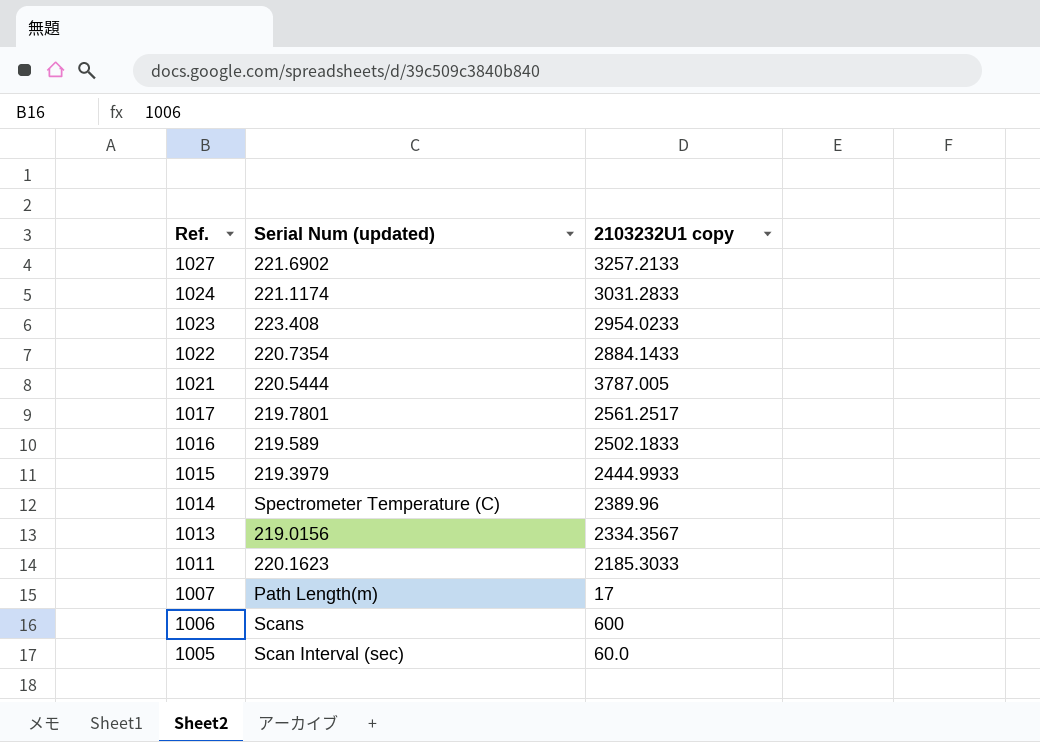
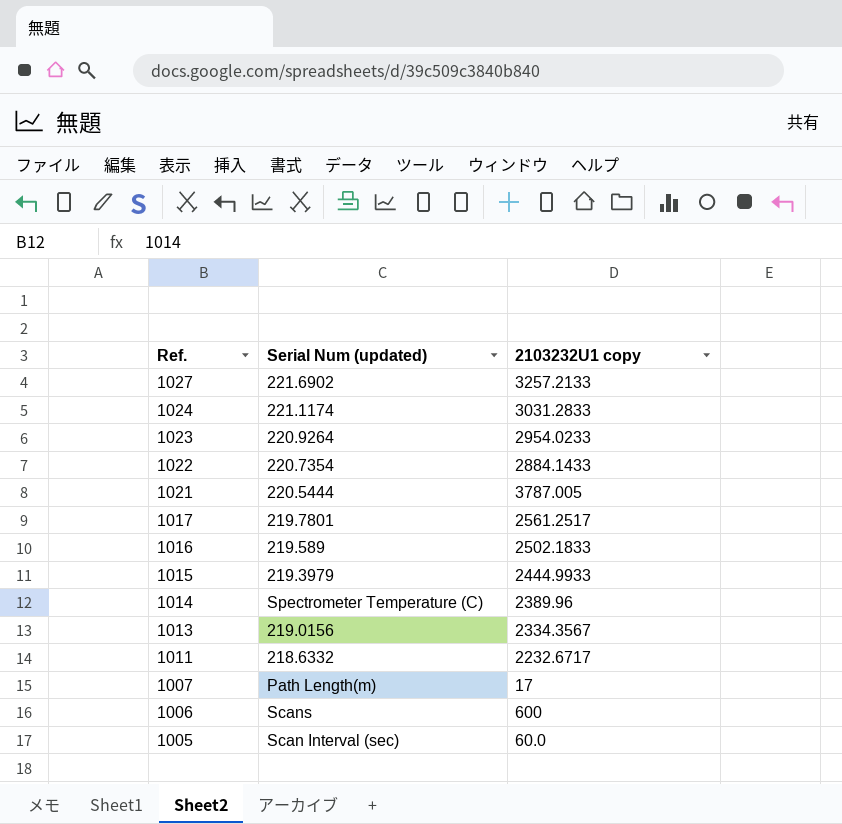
1023 | Serial Num (updated): 223.408 -> 220.9264
1011 | Serial Num (updated): 220.1623 -> 218.6332
1011 | 2103232U1 copy: 2185.3033 -> 2232.6717

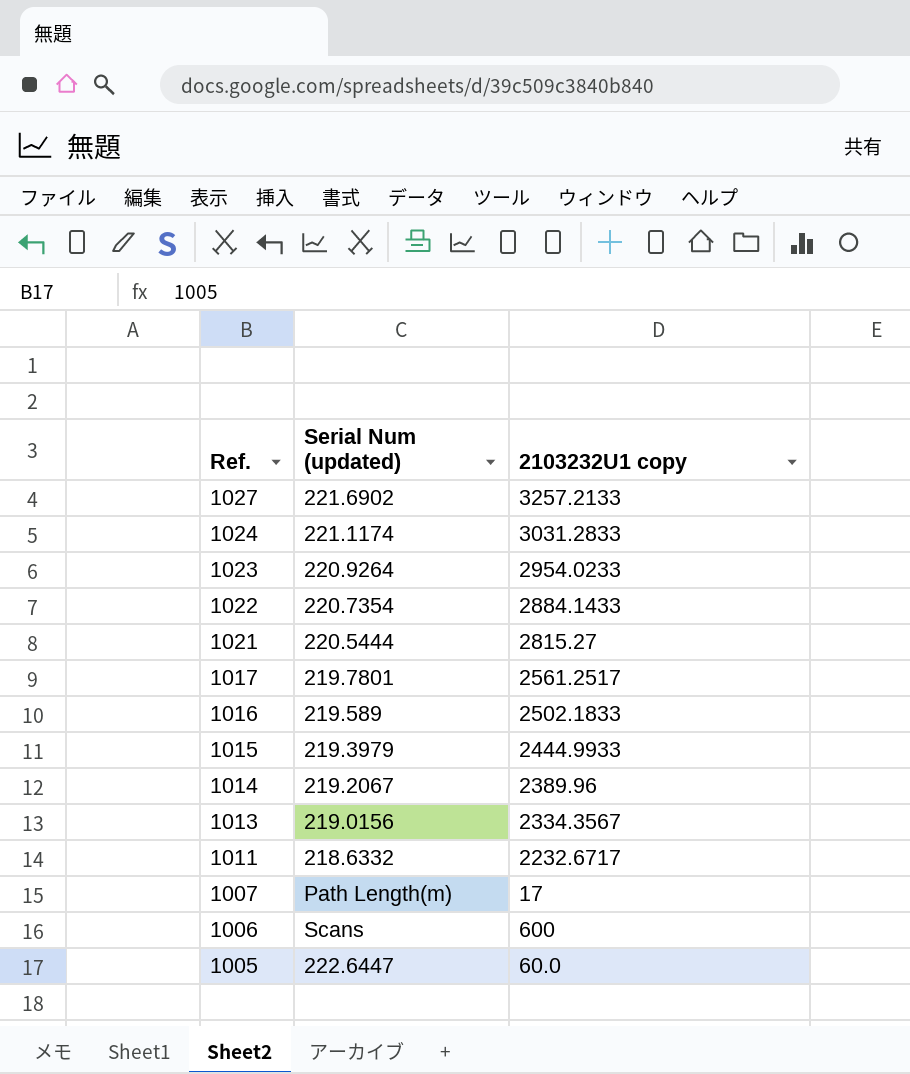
1021 | 2103232U1 copy: 3787.005 -> 2815.27
1014 | Serial Num (updated): Spectrometer Temperature (C) -> 219.2067
1005 | Serial Num (updated): Scan Interval (sec) -> 222.6447

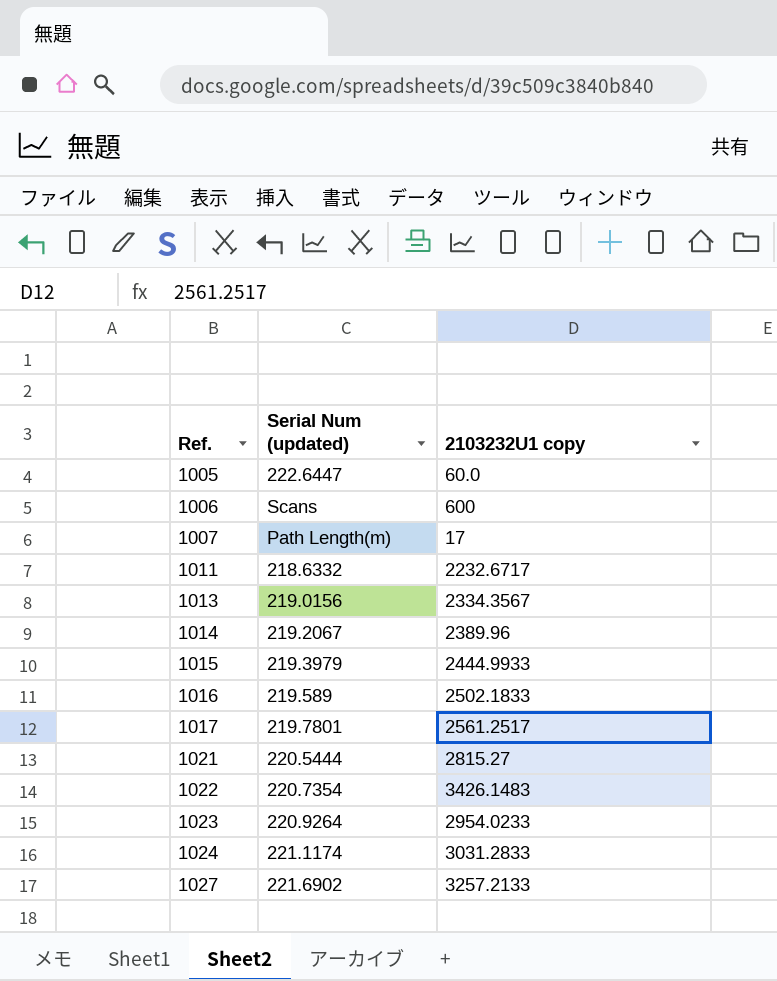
row order: Ref. descending -> Ref. ascending
1022 | 2103232U1 copy: 2884.1433 -> 3426.1483

